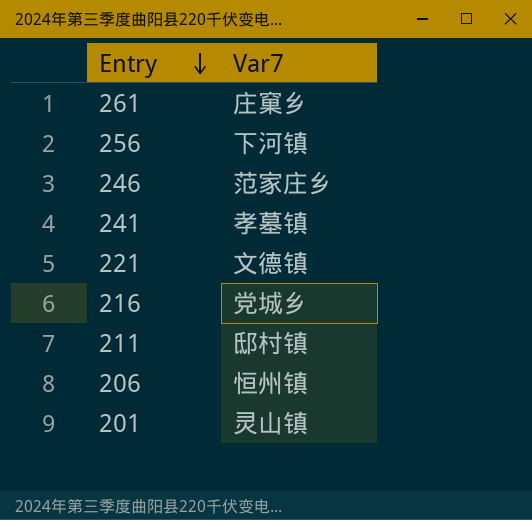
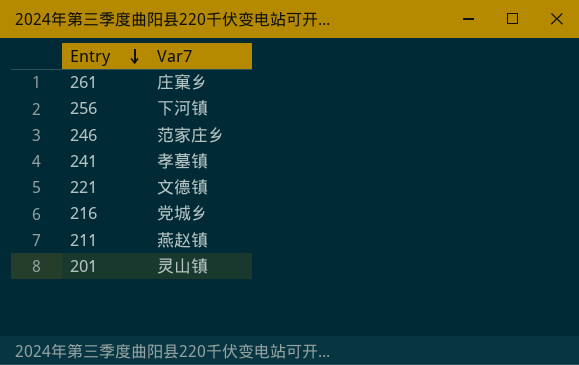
row 206: 恒州镇 -> none
211 | Var7: 邸村镇 -> 燕赵镇

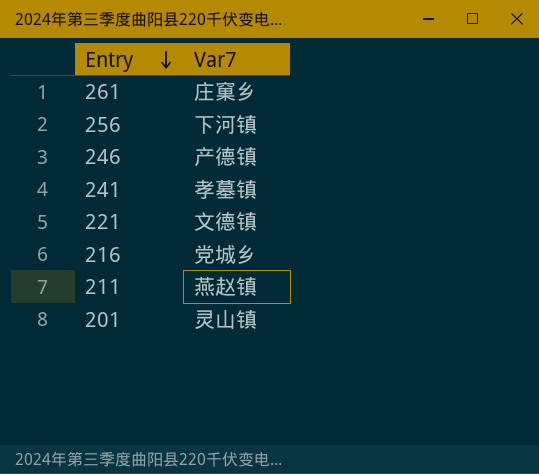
246 | Var7: 范家庄乡 -> 产德镇

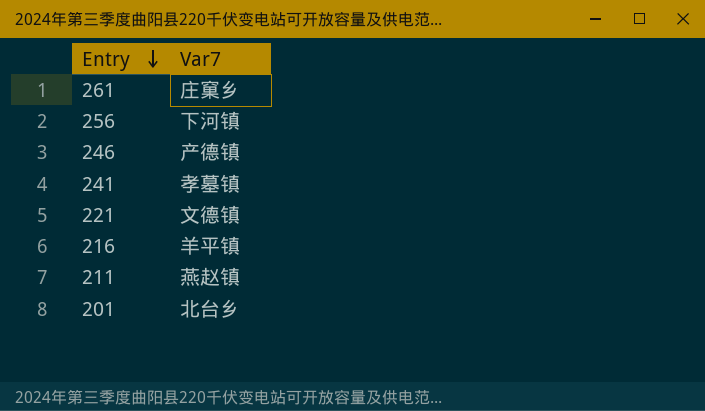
216 | Var7: 党城乡 -> 羊平镇
201 | Var7: 灵山镇 -> 北台乡

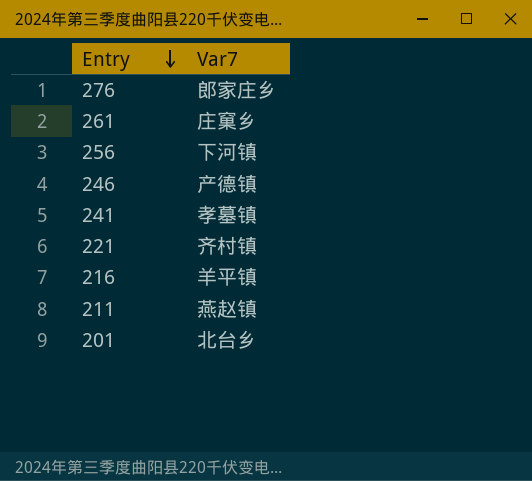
row 276: none -> 郎家庄乡
221 | Var7: 文德镇 -> 齐村镇

